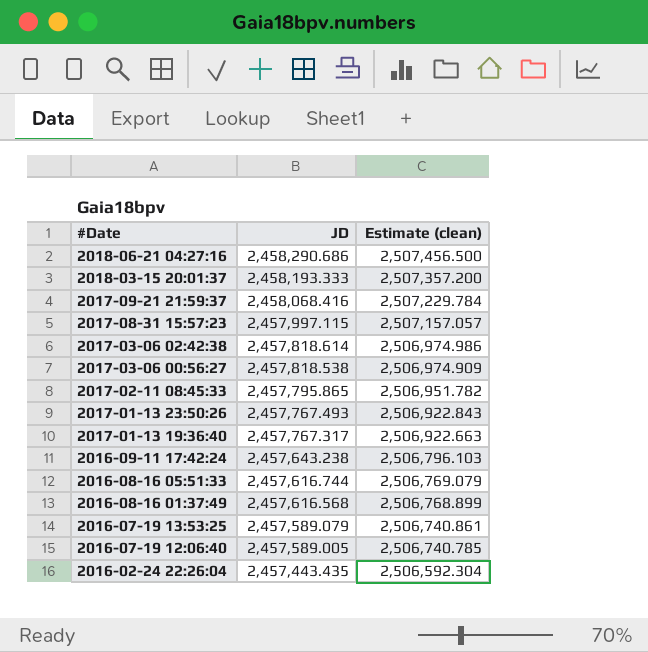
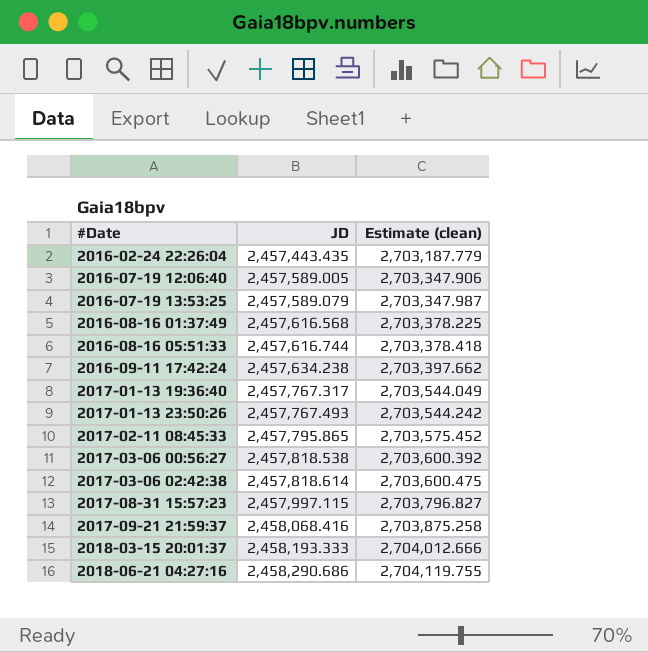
row order: #Date descending -> #Date ascending
column Estimate (clean) | formula: [JD] * 1.02 -> [JD] * 1.1
2016-09-11 17:42:24 | JD: 2,457,643.238 -> 2,457,634.238

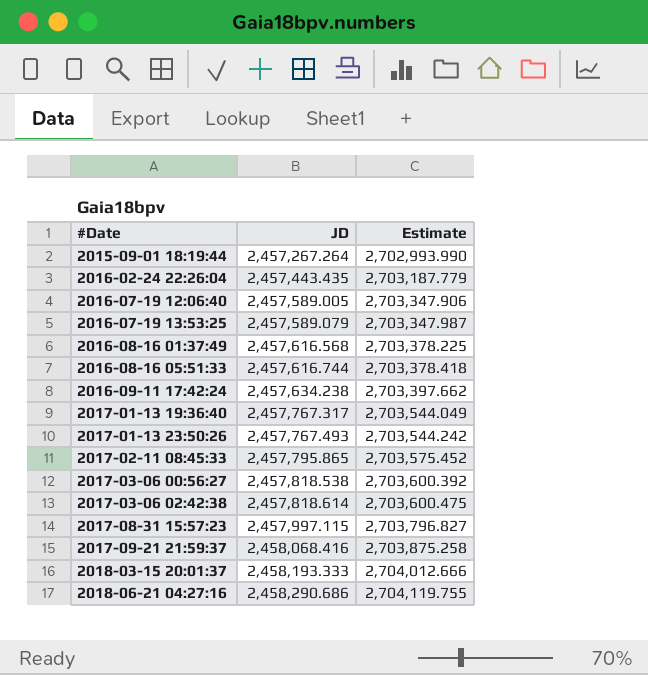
column name: Estimate (clean) -> Estimate
row 2015-09-01 18:19:44: none -> 2,457,267.264 | 2,702,993.990

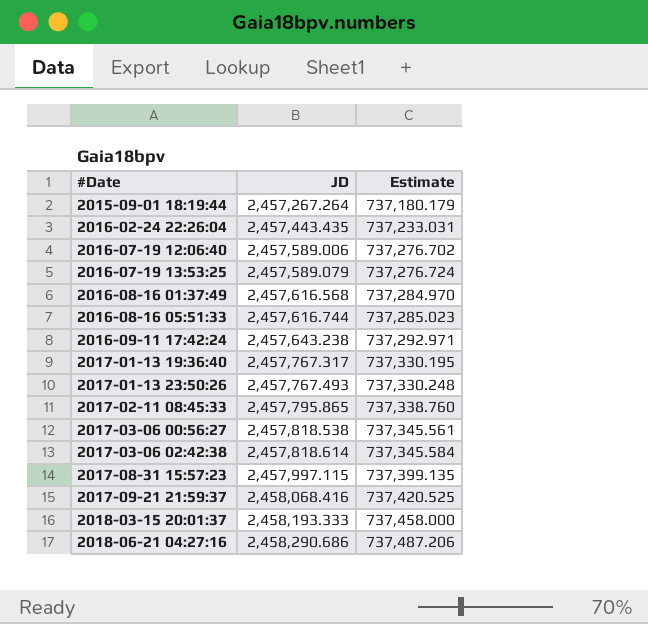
column Estimate | formula: [JD] * 1.1 -> [JD] * 0.3
2016-07-19 12:06:40 | JD: 2,457,589.005 -> 2,457,589.006
2016-09-11 17:42:24 | JD: 2,457,634.238 -> 2,457,643.238

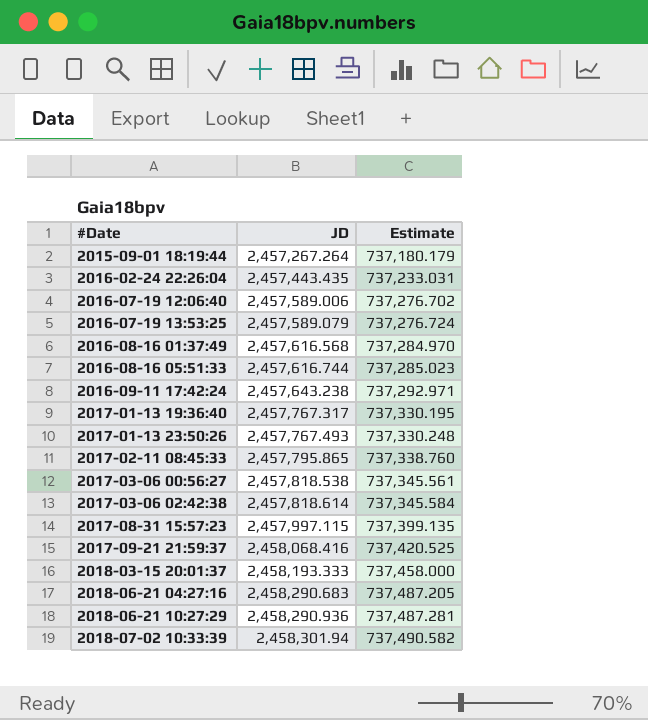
2018-06-21 04:27:16 | JD: 2,458,290.686 -> 2,458,290.683
2018-06-21 04:27:16 | Estimate: 737,487.206 -> 737,487.205
row 2018-06-21 10:27:29: none -> 2,458,290.936 | 737,487.281
row 2018-07-02 10:33:39: none -> 2,458,301.94 | 737,490.582

